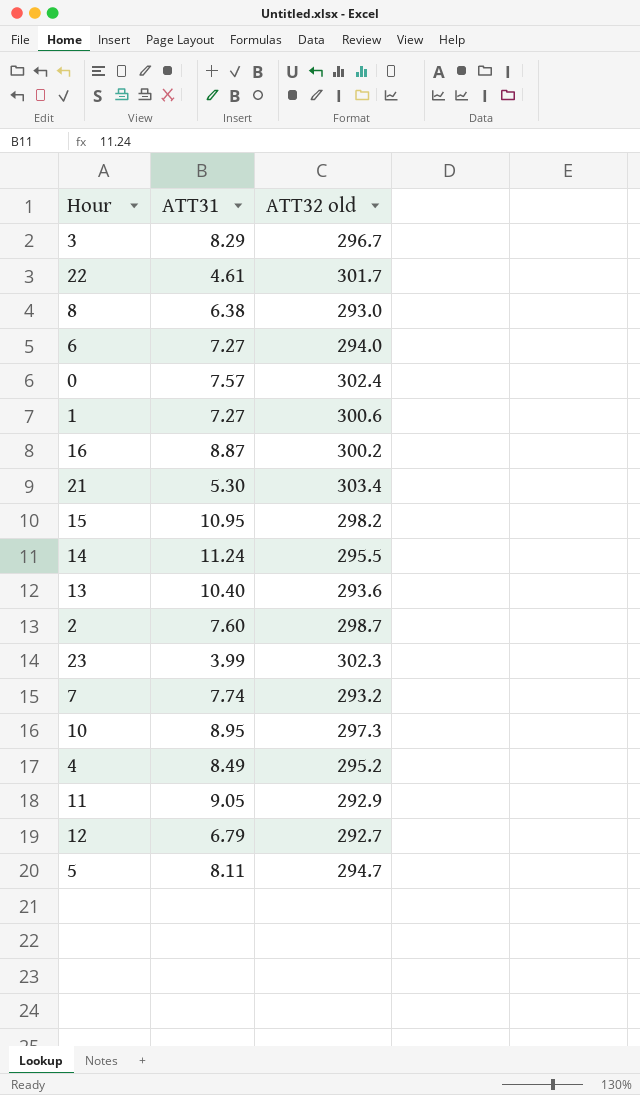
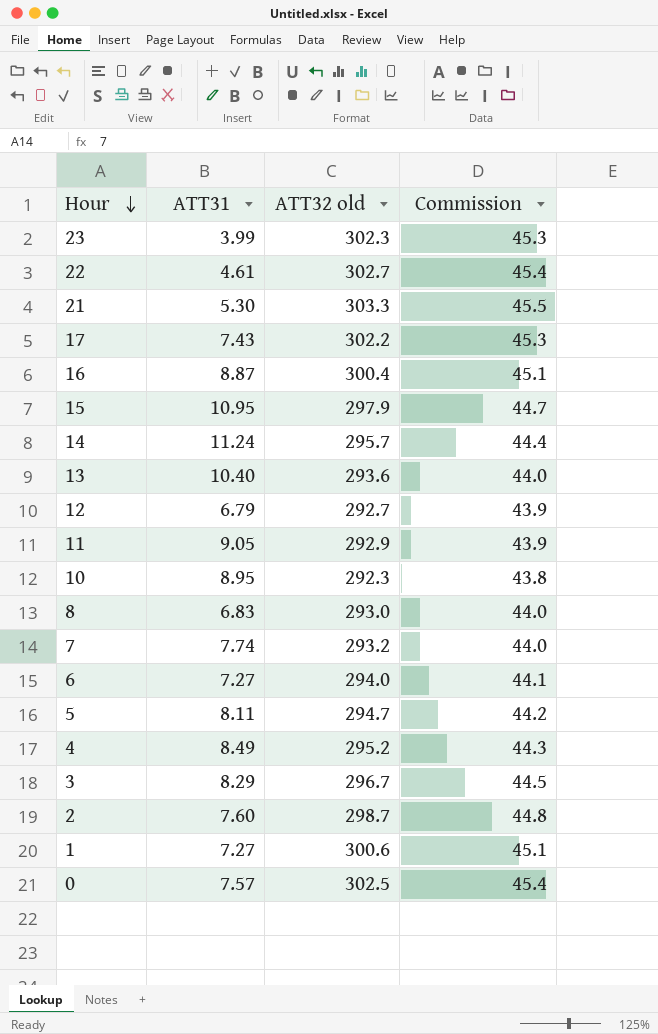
row order: none -> Hour descending
column Commission | formula: none -> [ATT32 old] * 0.15
22 | ATT32 old: 301.7 -> 302.7
21 | ATT32 old: 303.4 -> 303.3
row 17: none -> 7.43 | 302.2 | 45.3
16 | ATT32 old: 300.2 -> 300.4
15 | ATT32 old: 298.2 -> 297.9
14 | ATT32 old: 295.5 -> 295.7
10 | ATT32 old: 297.3 -> 292.3
8 | ATT31: 6.38 -> 6.83
0 | ATT32 old: 302.4 -> 302.5

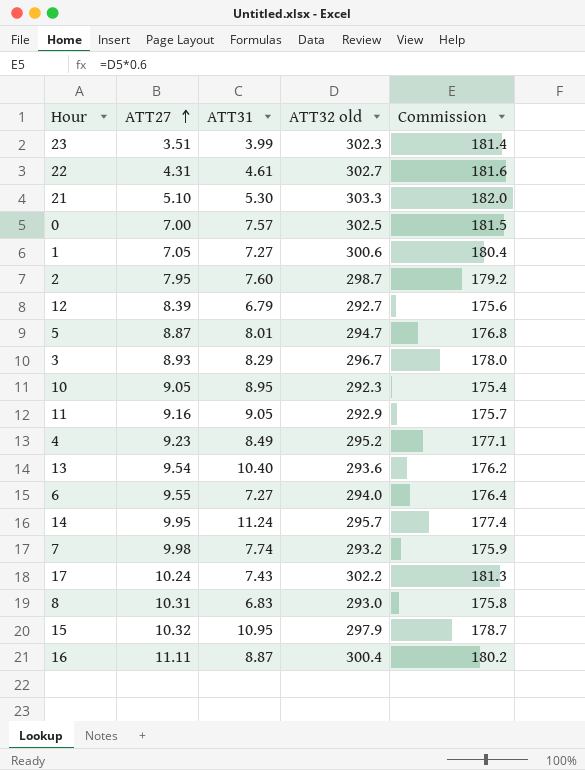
row order: Hour descending -> ATT27 ascending
column ATT27 | position: none -> 2
column Commission | formula: [ATT32 old] * 0.15 -> [ATT32 old] * 0.6
5 | ATT31: 8.11 -> 8.01

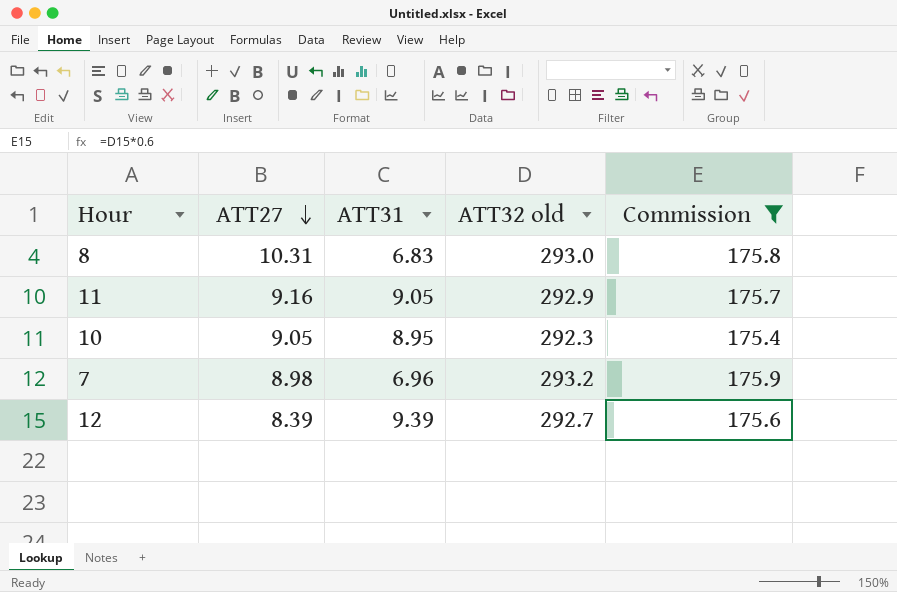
filter: none -> Commission <= 175.9
row order: ATT27 ascending -> ATT27 descending
7 | ATT27: 9.98 -> 8.98
7 | ATT31: 7.74 -> 6.96
12 | ATT31: 6.79 -> 9.39

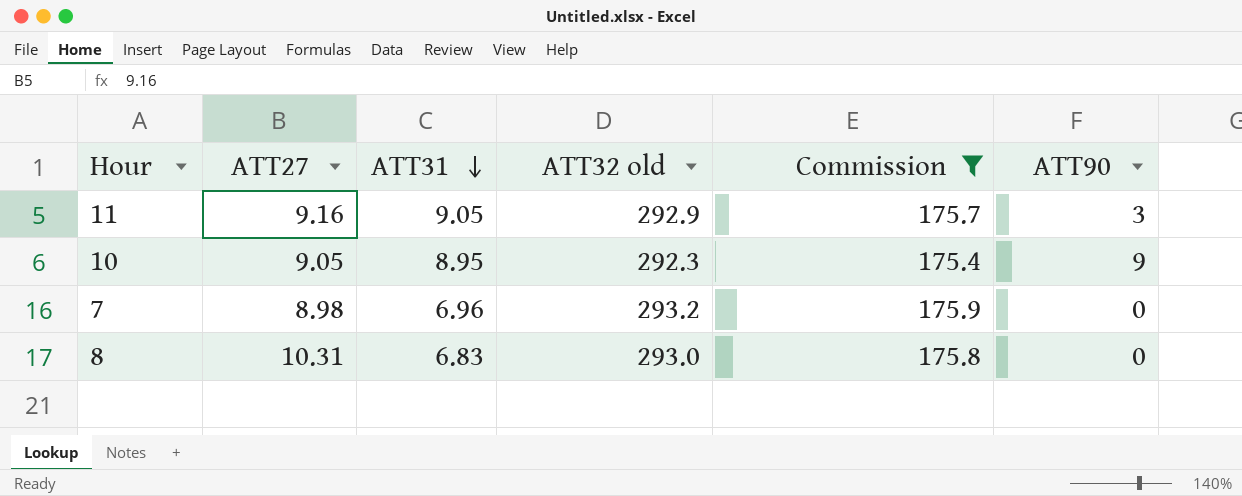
row order: ATT27 descending -> ATT31 descending
column ATT90 | position: none -> 6
row 12: 8.39 | 9.39 | 292.7 | 175.6 -> none

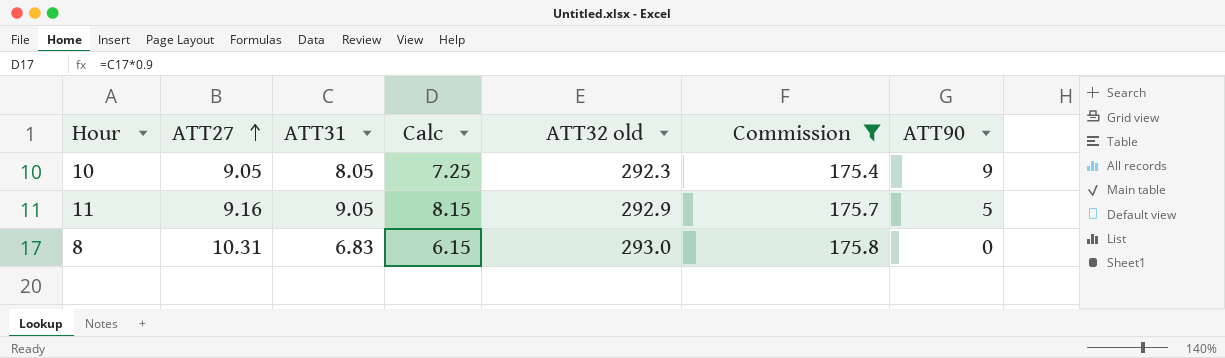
row order: ATT31 descending -> ATT27 ascending
column Calc | formula: none -> [ATT31] * 0.9
row 7: 8.98 | 6.96 | 293.2 | 175.9 | 0 -> none
10 | ATT31: 8.95 -> 8.05
11 | ATT90: 3 -> 5

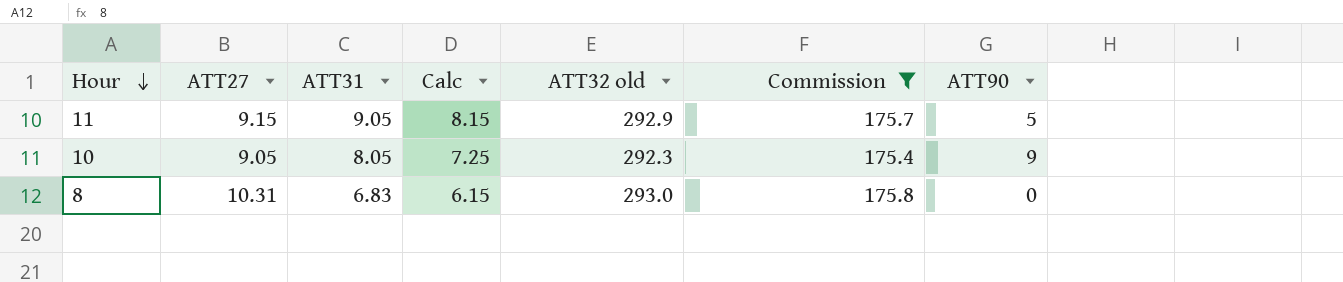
row order: ATT27 ascending -> Hour descending
11 | ATT27: 9.16 -> 9.15

